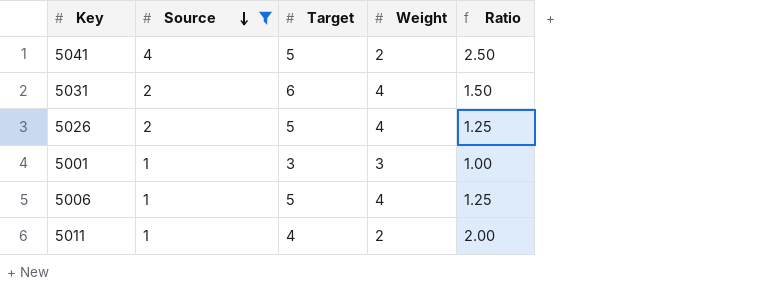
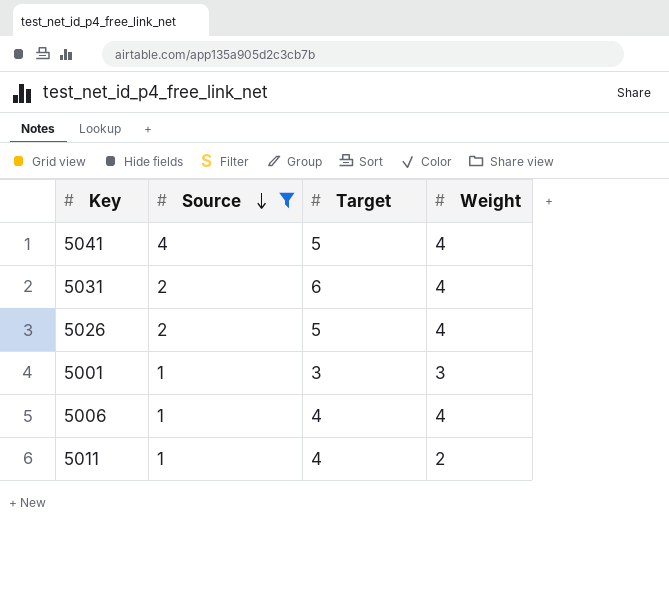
column Ratio | formula: [Target] / [Weight] -> none
5041 | Weight: 2 -> 4
5006 | Target: 5 -> 4

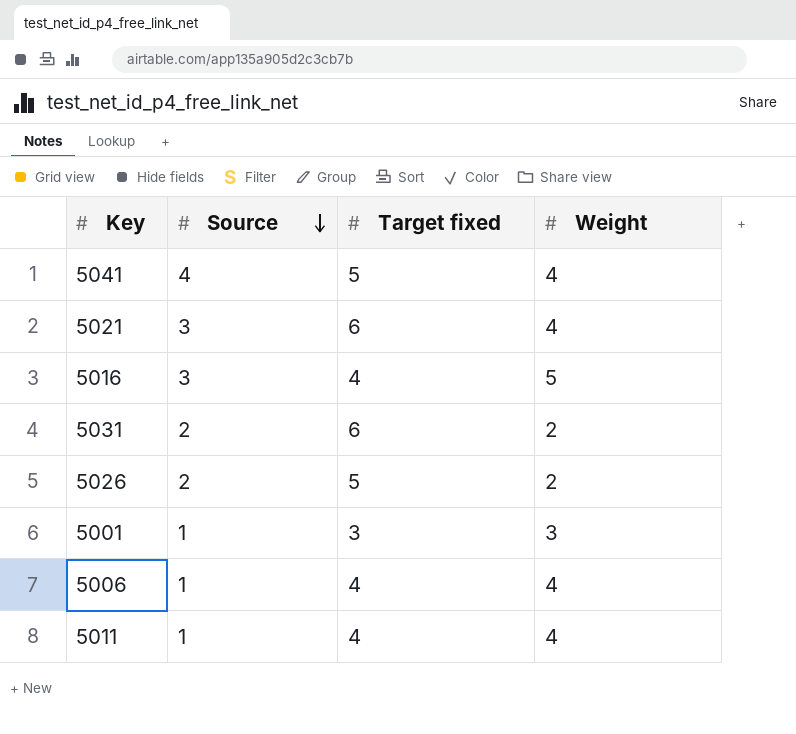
filter: Source != 3 -> none
column name: Target -> Target fixed
5031 | Weight: 4 -> 2
5026 | Weight: 4 -> 2
5011 | Weight: 2 -> 4

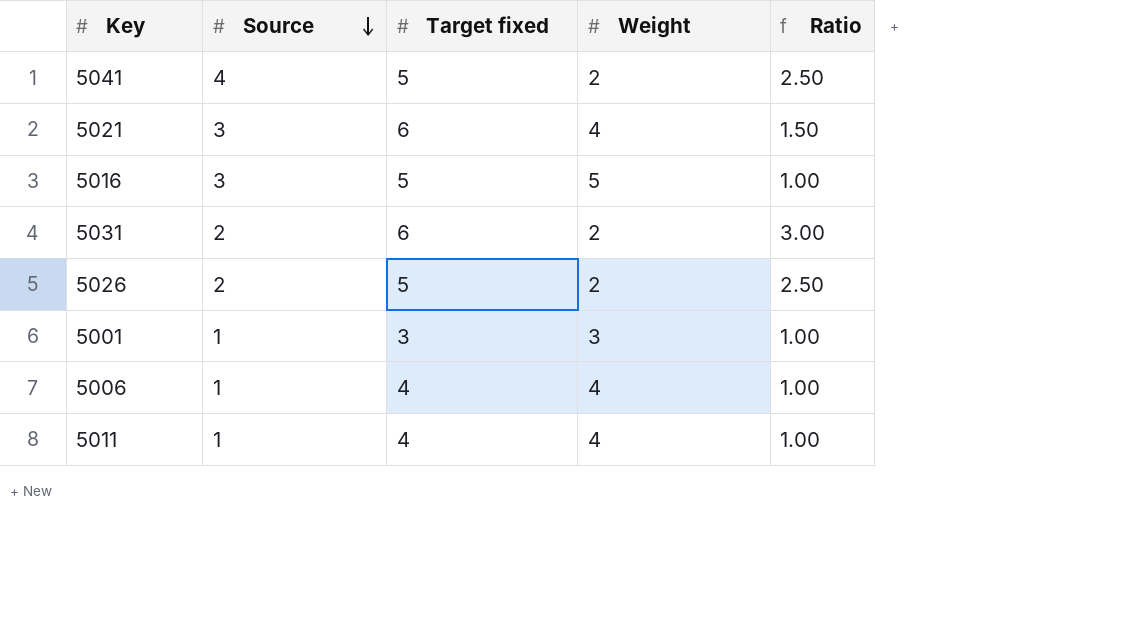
column Ratio | formula: none -> [Target fixed] / [Weight]
5041 | Weight: 4 -> 2
5016 | Target fixed: 4 -> 5

